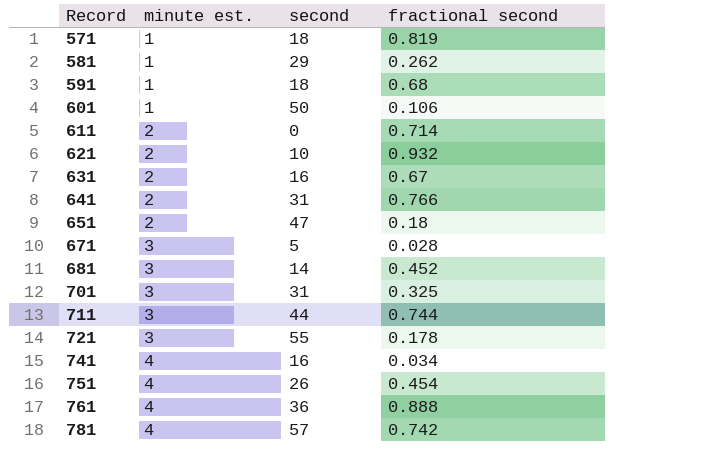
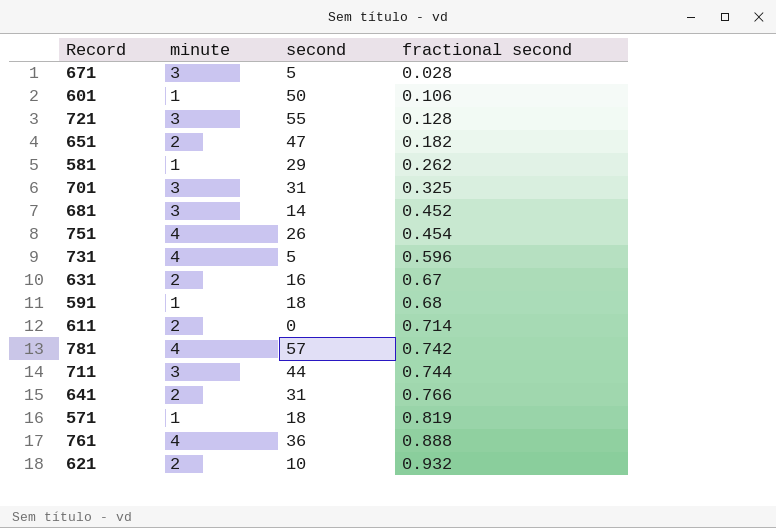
row order: Record ascending -> fractional second ascending
column name: minute est. -> minute
row 741: 4 | 16 | 0.034 -> none
721 | fractional second: 0.178 -> 0.128
651 | fractional second: 0.18 -> 0.182
row 731: none -> 4 | 5 | 0.596

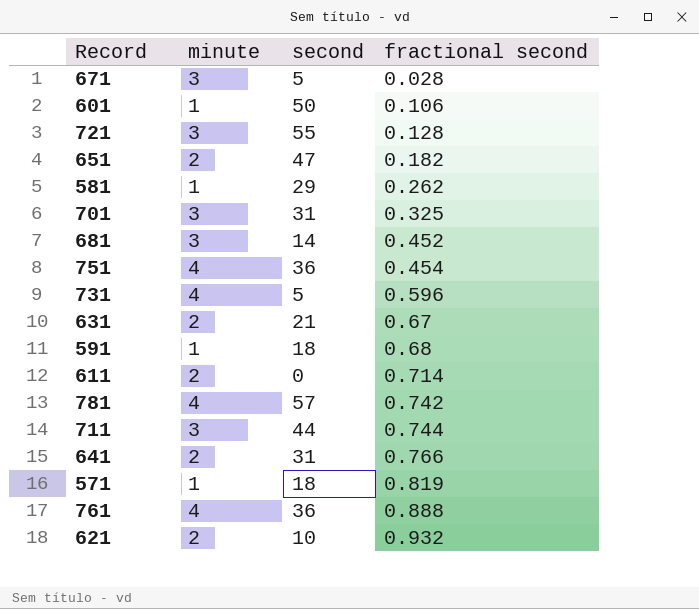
751 | second: 26 -> 36
631 | second: 16 -> 21

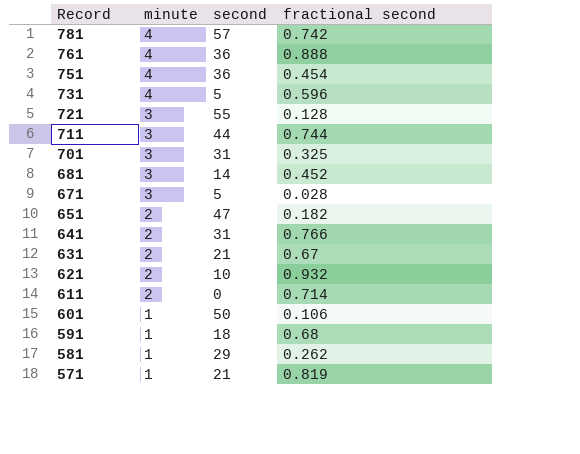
row order: fractional second ascending -> Record descending
571 | second: 18 -> 21

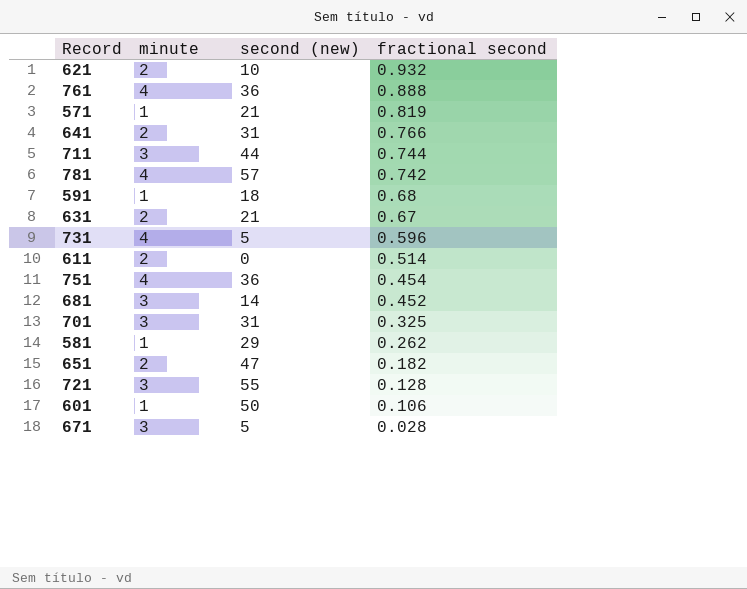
row order: Record descending -> fractional second descending
column name: second -> second (new)
611 | fractional second: 0.714 -> 0.514

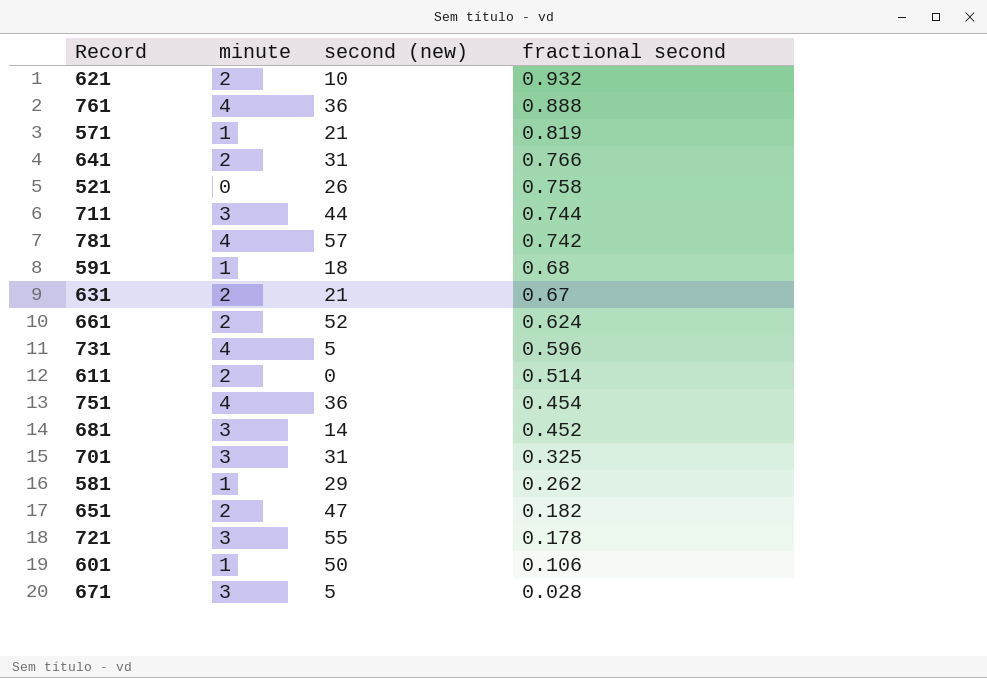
row 521: none -> 0 | 26 | 0.758
row 661: none -> 2 | 52 | 0.624
721 | fractional second: 0.128 -> 0.178

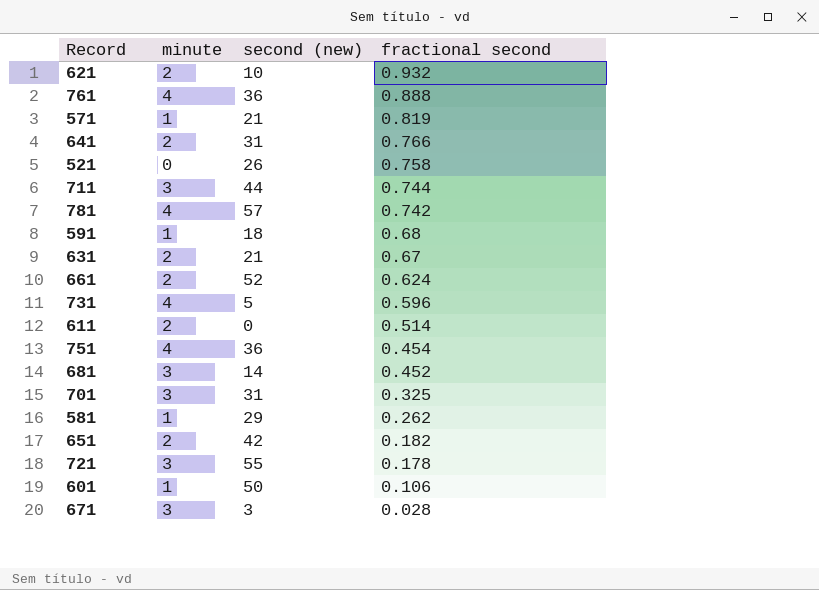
651 | second (new): 47 -> 42
671 | second (new): 5 -> 3

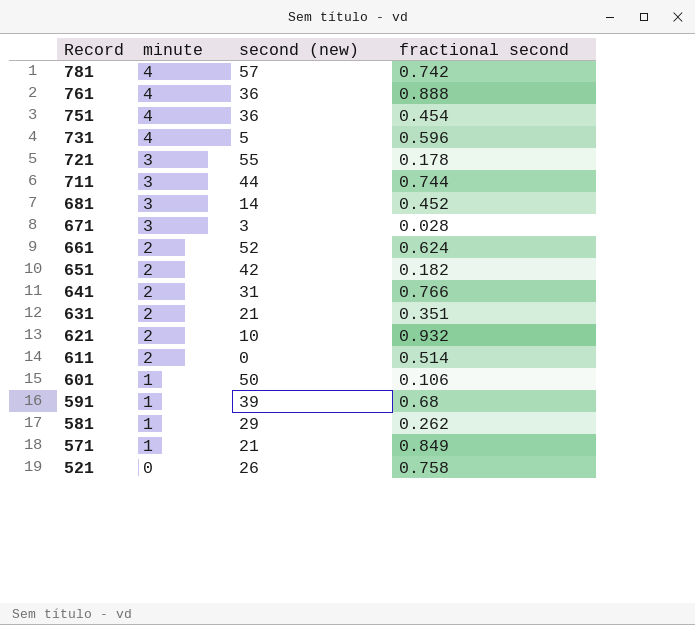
row order: fractional second descending -> Record descending
row 701: 3 | 31 | 0.325 -> none
631 | fractional second: 0.67 -> 0.351
591 | second (new): 18 -> 39
571 | fractional second: 0.819 -> 0.849

